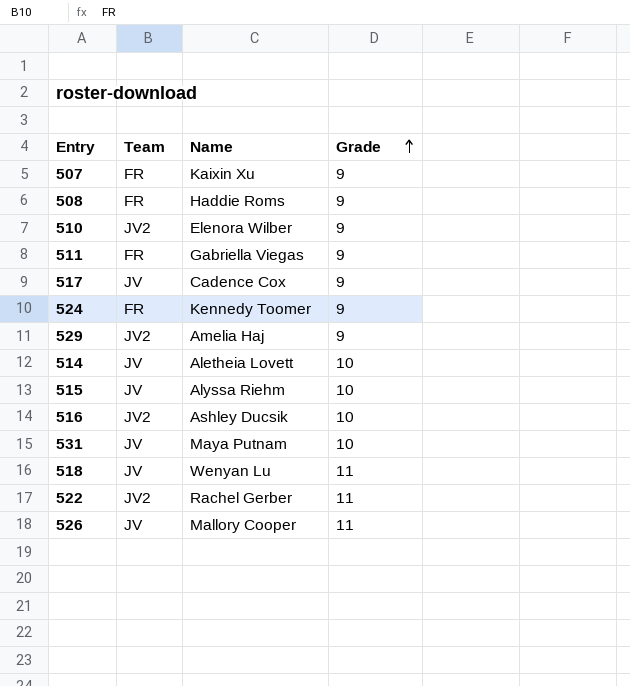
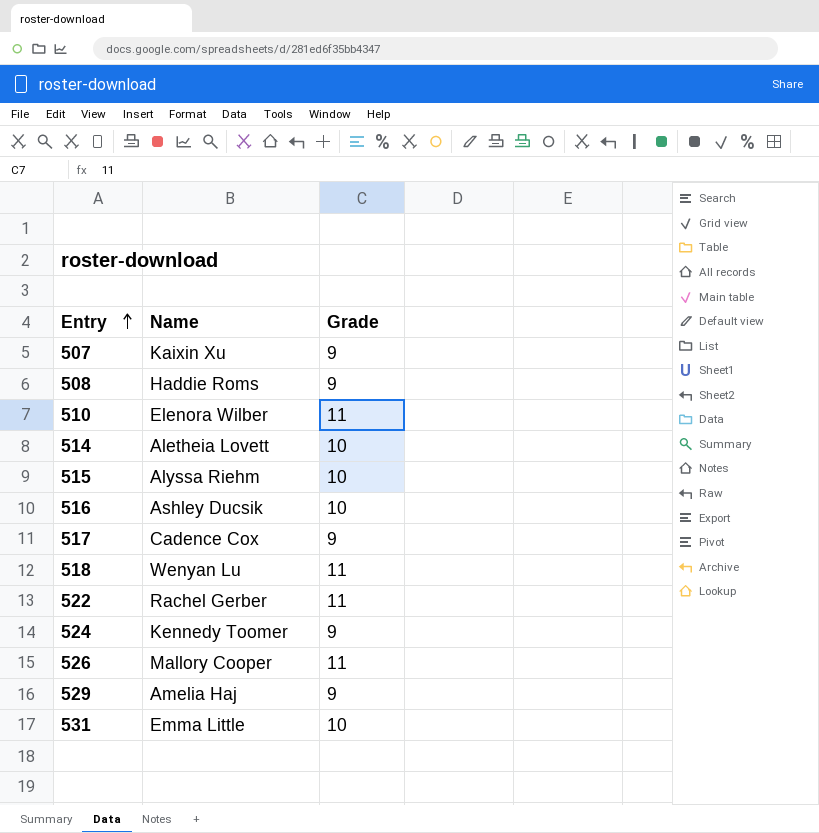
row order: Grade ascending -> Entry ascending
column Team | position: 2 -> none
row 511: FR | Gabriella Viegas | 9 -> none
510 | Grade: 9 -> 11
531 | Name: Maya Putnam -> Emma Little

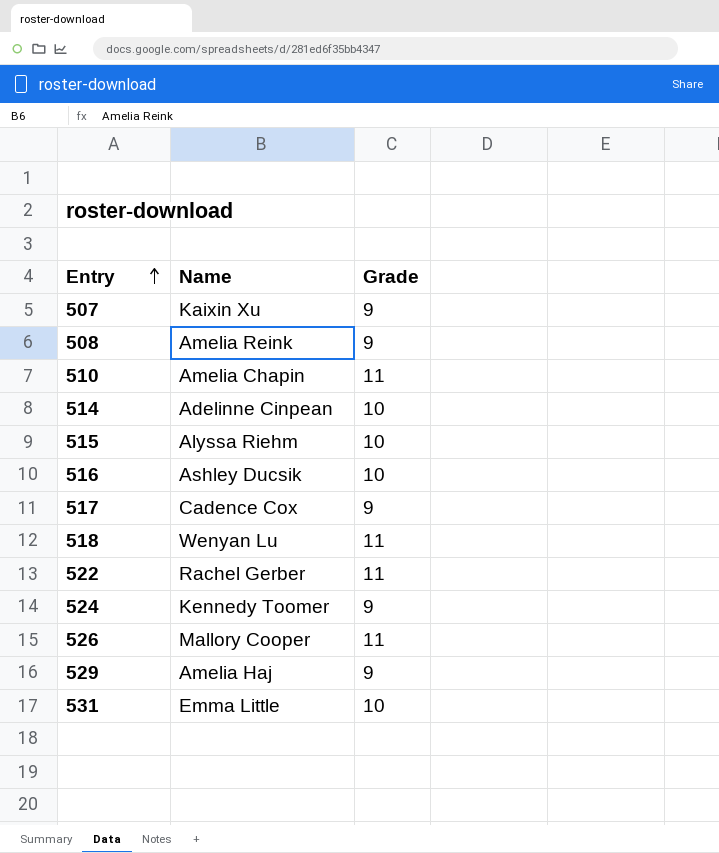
508 | Name: Haddie Roms -> Amelia Reink
510 | Name: Elenora Wilber -> Amelia Chapin
514 | Name: Aletheia Lovett -> Adelinne Cinpean

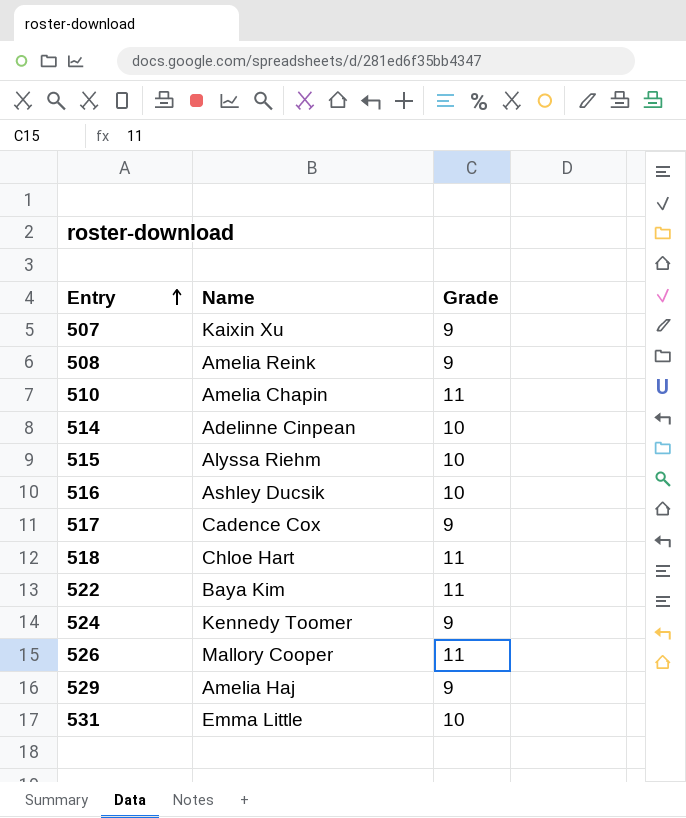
518 | Name: Wenyan Lu -> Chloe Hart
522 | Name: Rachel Gerber -> Baya Kim

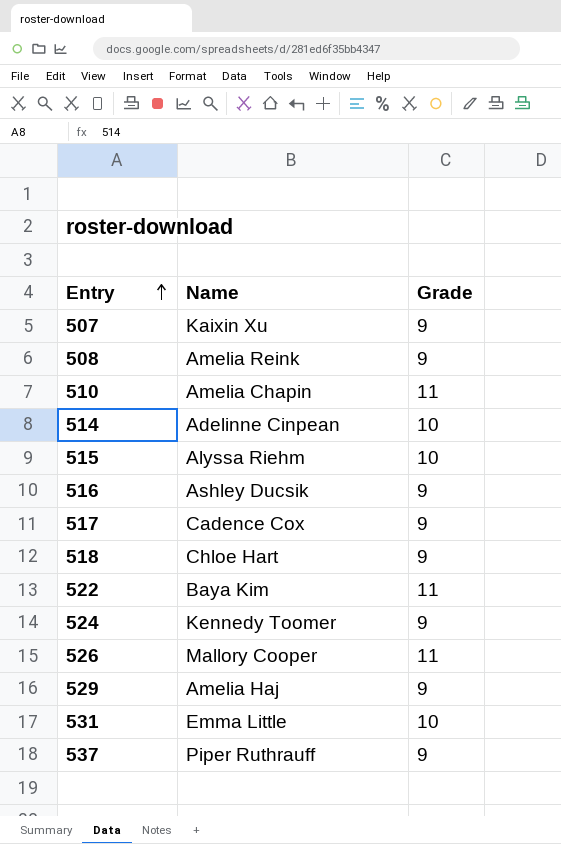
516 | Grade: 10 -> 9
518 | Grade: 11 -> 9
row 537: none -> Piper Ruthrauff | 9

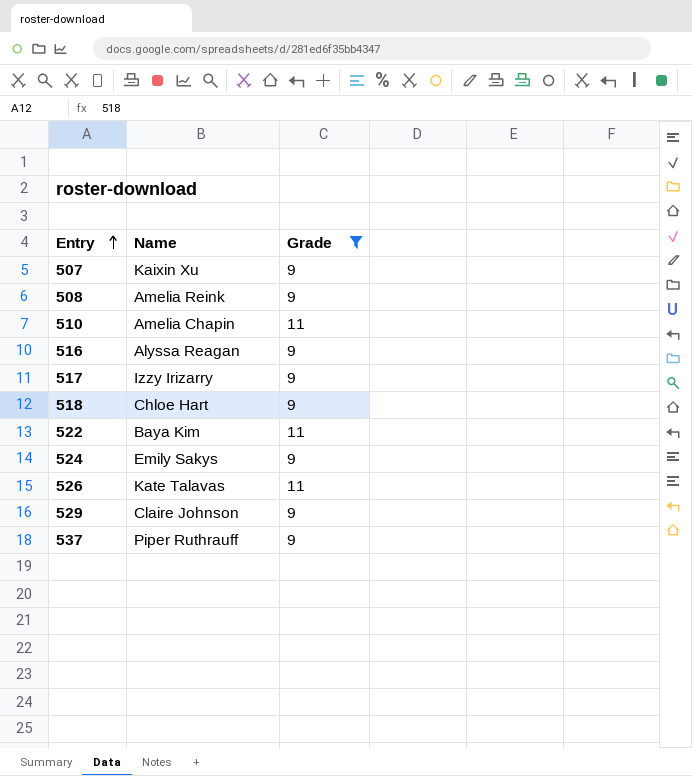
filter: none -> Grade != 10
516 | Name: Ashley Ducsik -> Alyssa Reagan
517 | Name: Cadence Cox -> Izzy Irizarry
524 | Name: Kennedy Toomer -> Emily Sakys
526 | Name: Mallory Cooper -> Kate Talavas
529 | Name: Amelia Haj -> Claire Johnson

